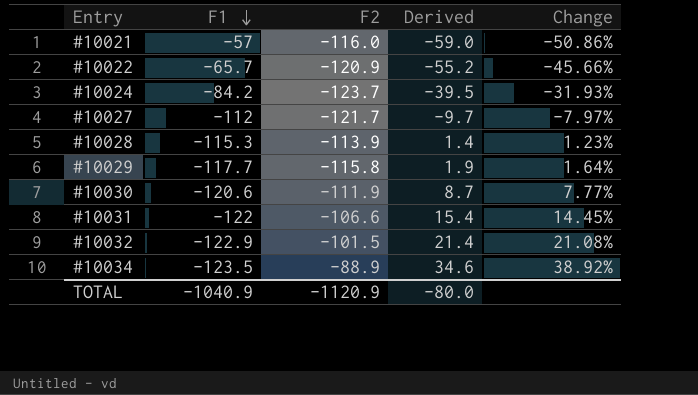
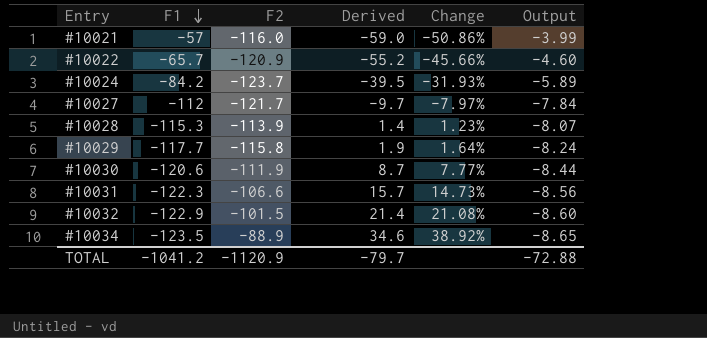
column Output | formula: none -> [F1] * 0.07
#10031 | F1: -122 -> -122.3
#10031 | Derived: 15.4 -> 15.7
#10031 | Change: 14.45% -> 14.73%
TOTAL | F1: -1040.9 -> -1041.2
TOTAL | Derived: -80.0 -> -79.7

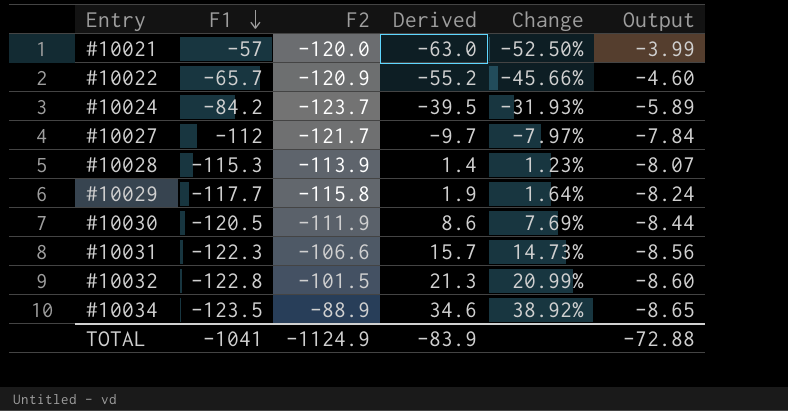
#10021 | F2: -116.0 -> -120.0
#10021 | Derived: -59.0 -> -63.0
#10021 | Change: -50.86% -> -52.50%
#10030 | F1: -120.6 -> -120.5
#10030 | Derived: 8.7 -> 8.6
#10030 | Change: 7.77% -> 7.69%
#10032 | F1: -122.9 -> -122.8
#10032 | Derived: 21.4 -> 21.3
#10032 | Change: 21.08% -> 20.99%
TOTAL | F1: -1041.2 -> -1041
TOTAL | F2: -1120.9 -> -1124.9
TOTAL | Derived: -79.7 -> -83.9

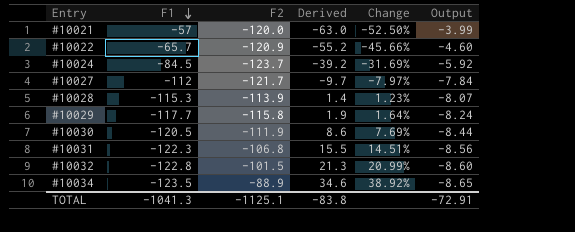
#10024 | F1: -84.2 -> -84.5
#10024 | Derived: -39.5 -> -39.2
#10024 | Change: -31.93% -> -31.69%
#10024 | Output: -5.89 -> -5.92
#10031 | F2: -106.6 -> -106.8
#10031 | Derived: 15.7 -> 15.5
#10031 | Change: 14.73% -> 14.51%
TOTAL | F1: -1041 -> -1041.3
TOTAL | F2: -1124.9 -> -1125.1
TOTAL | Derived: -83.9 -> -83.8
TOTAL | Output: -72.88 -> -72.91

